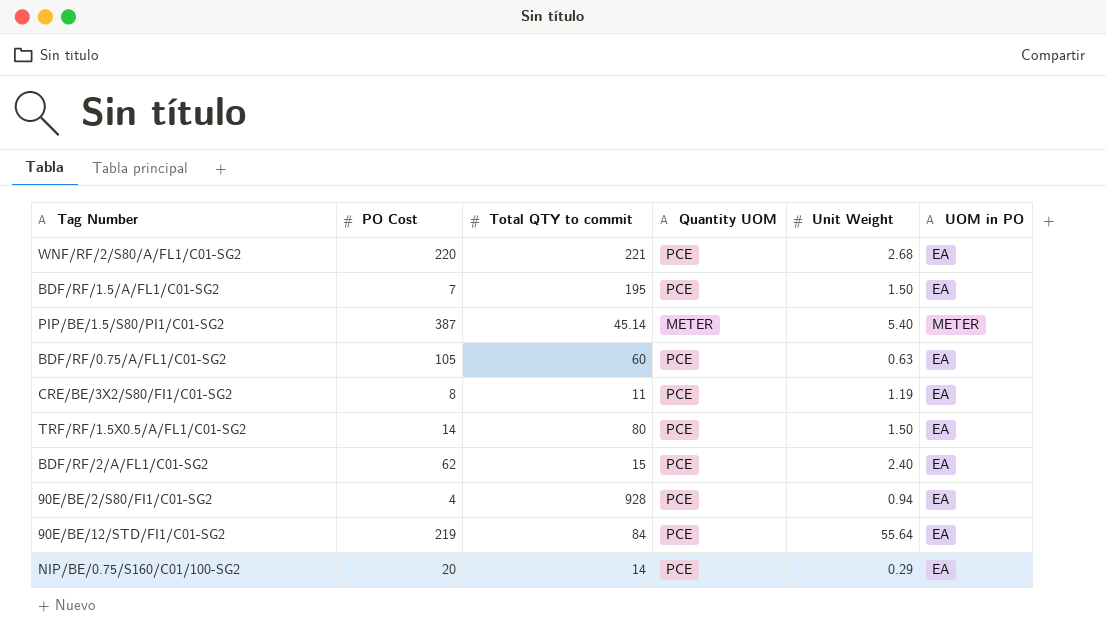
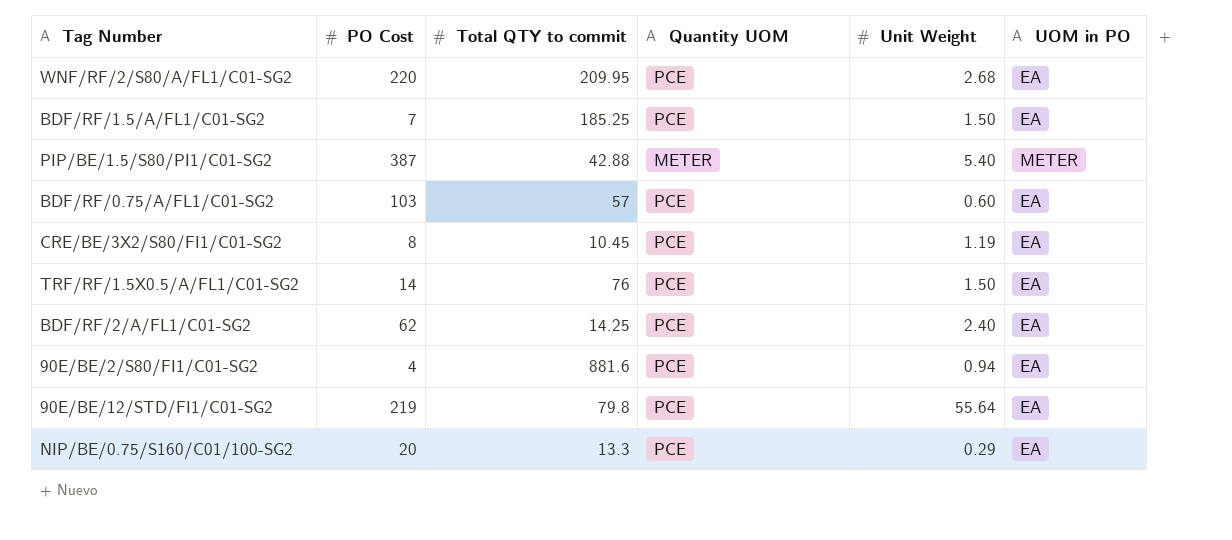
WNF/RF/2/S80/A/FL1/C01-SG2 | Total QTY to commit: 221 -> 209.95
BDF/RF/1.5/A/FL1/C01-SG2 | Total QTY to commit: 195 -> 185.25
PIP/BE/1.5/S80/PI1/C01-SG2 | Total QTY to commit: 45.14 -> 42.88
BDF/RF/0.75/A/FL1/C01-SG2 | PO Cost: 105 -> 103
BDF/RF/0.75/A/FL1/C01-SG2 | Total QTY to commit: 60 -> 57
BDF/RF/0.75/A/FL1/C01-SG2 | Unit Weight: 0.63 -> 0.60
CRE/BE/3X2/S80/FI1/C01-SG2 | Total QTY to commit: 11 -> 10.45
TRF/RF/1.5X0.5/A/FL1/C01-SG2 | Total QTY to commit: 80 -> 76
BDF/RF/2/A/FL1/C01-SG2 | Total QTY to commit: 15 -> 14.25
90E/BE/2/S80/FI1/C01-SG2 | Total QTY to commit: 928 -> 881.6
90E/BE/12/STD/FI1/C01-SG2 | Total QTY to commit: 84 -> 79.8
NIP/BE/0.75/S160/C01/100-SG2 | Total QTY to commit: 14 -> 13.3

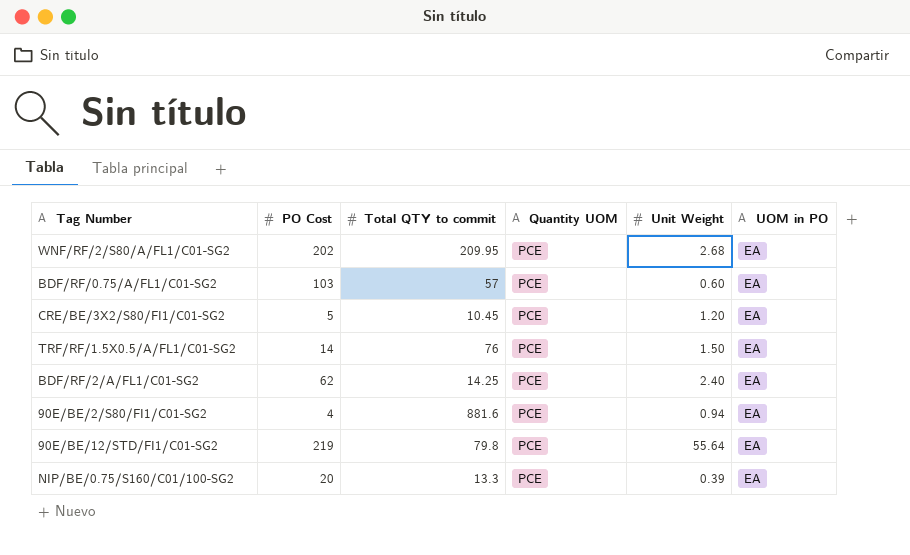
row BDF/RF/1.5/A/FL1/C01-SG2: 7 | 185.25 | PCE | 1.50 | EA -> none
row PIP/BE/1.5/S80/PI1/C01-SG2: 387 | 42.88 | METER | 5.40 | METER -> none
WNF/RF/2/S80/A/FL1/C01-SG2 | PO Cost: 220 -> 202
CRE/BE/3X2/S80/FI1/C01-SG2 | PO Cost: 8 -> 5
CRE/BE/3X2/S80/FI1/C01-SG2 | Unit Weight: 1.19 -> 1.20
NIP/BE/0.75/S160/C01/100-SG2 | Unit Weight: 0.29 -> 0.39

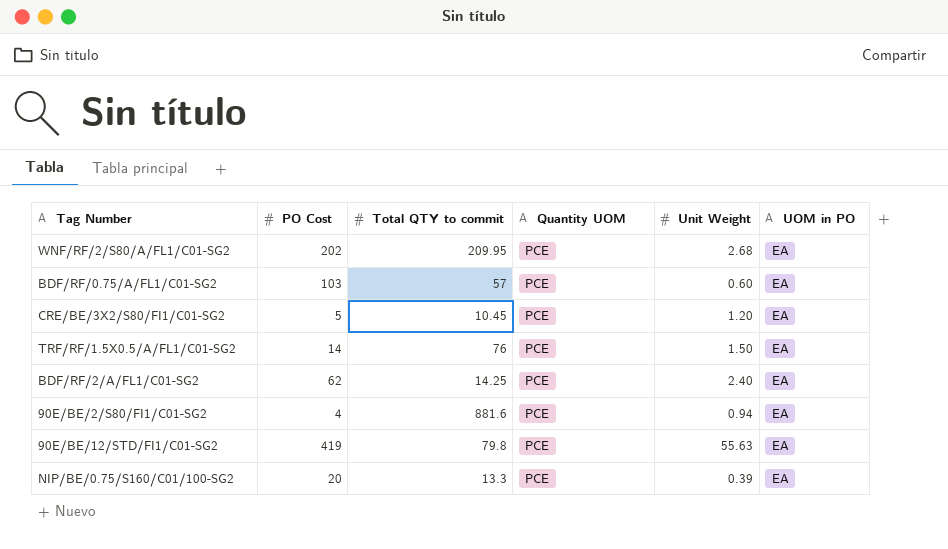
90E/BE/12/STD/FI1/C01-SG2 | PO Cost: 219 -> 419
90E/BE/12/STD/FI1/C01-SG2 | Unit Weight: 55.64 -> 55.63

